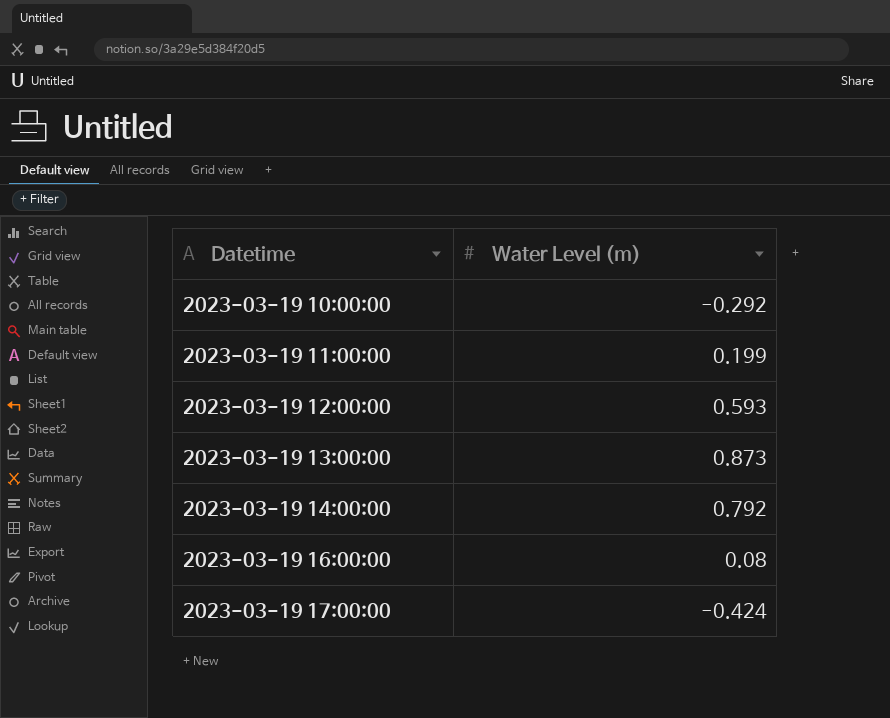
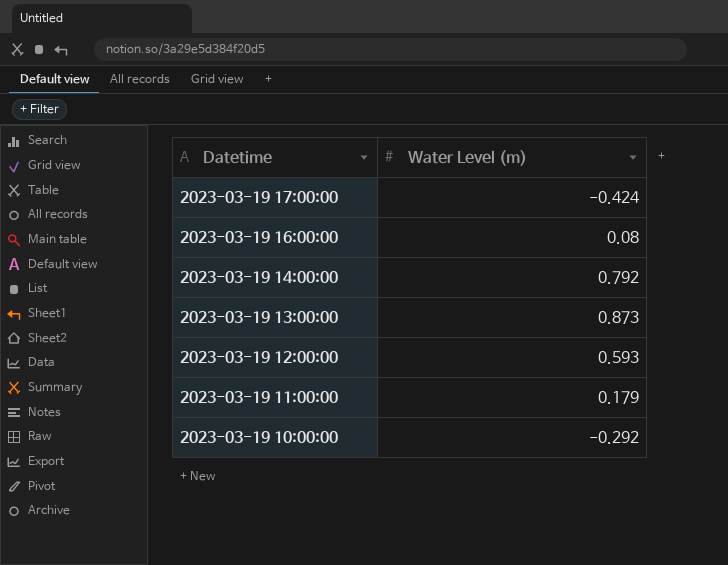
row order: Datetime ascending -> Datetime descending
2023-03-19 11:00:00 | Water Level (m): 0.199 -> 0.179

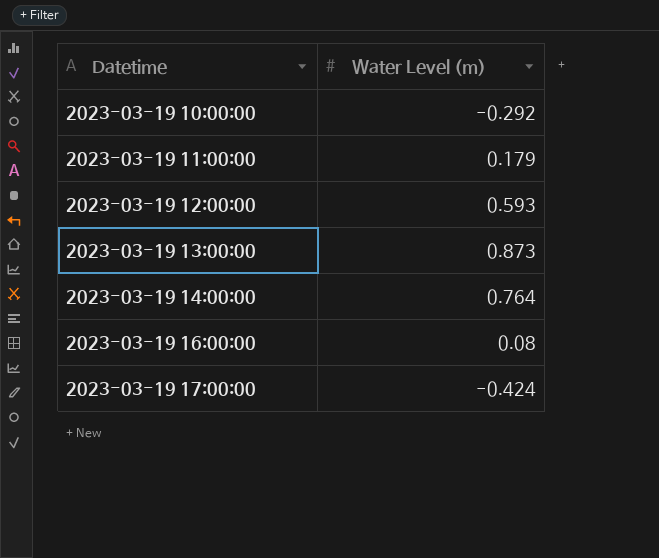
row order: Datetime descending -> Datetime ascending
2023-03-19 14:00:00 | Water Level (m): 0.792 -> 0.764

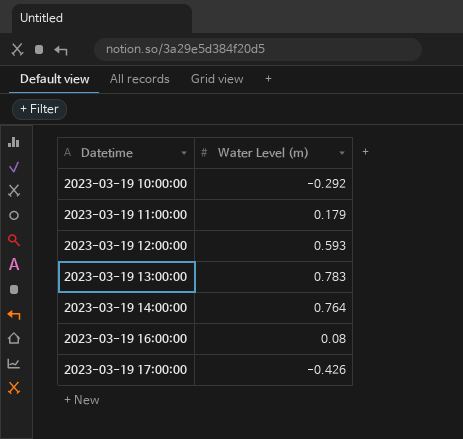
2023-03-19 13:00:00 | Water Level (m): 0.873 -> 0.783
2023-03-19 17:00:00 | Water Level (m): -0.424 -> -0.426

